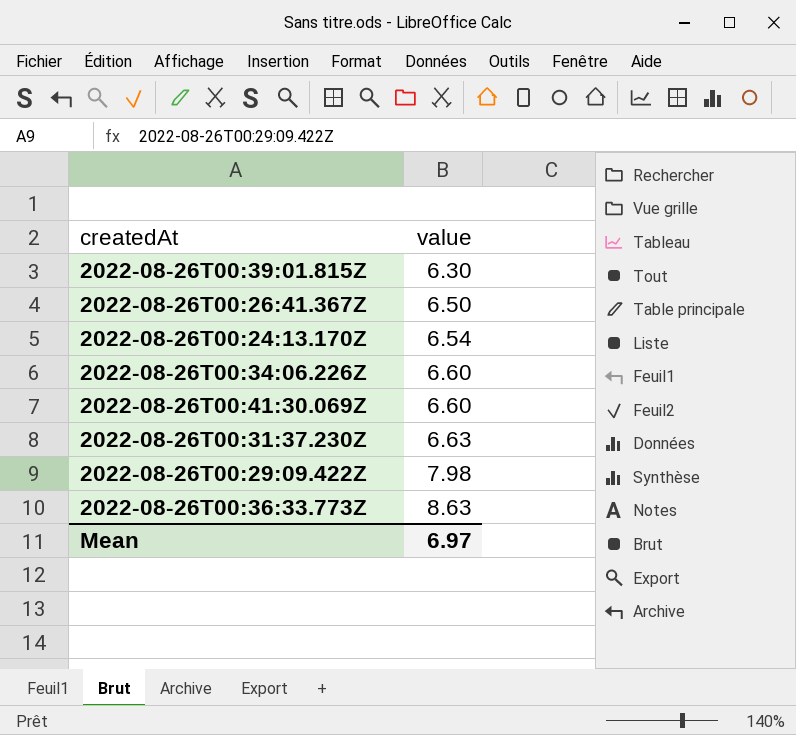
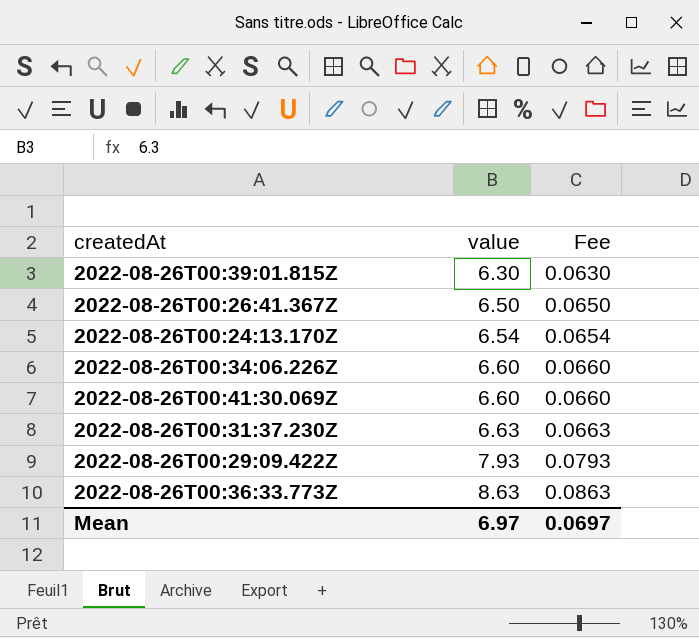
column Fee | formula: none -> [value] * 0.01
2022-08-26T00:29:09.422Z | value: 7.98 -> 7.93

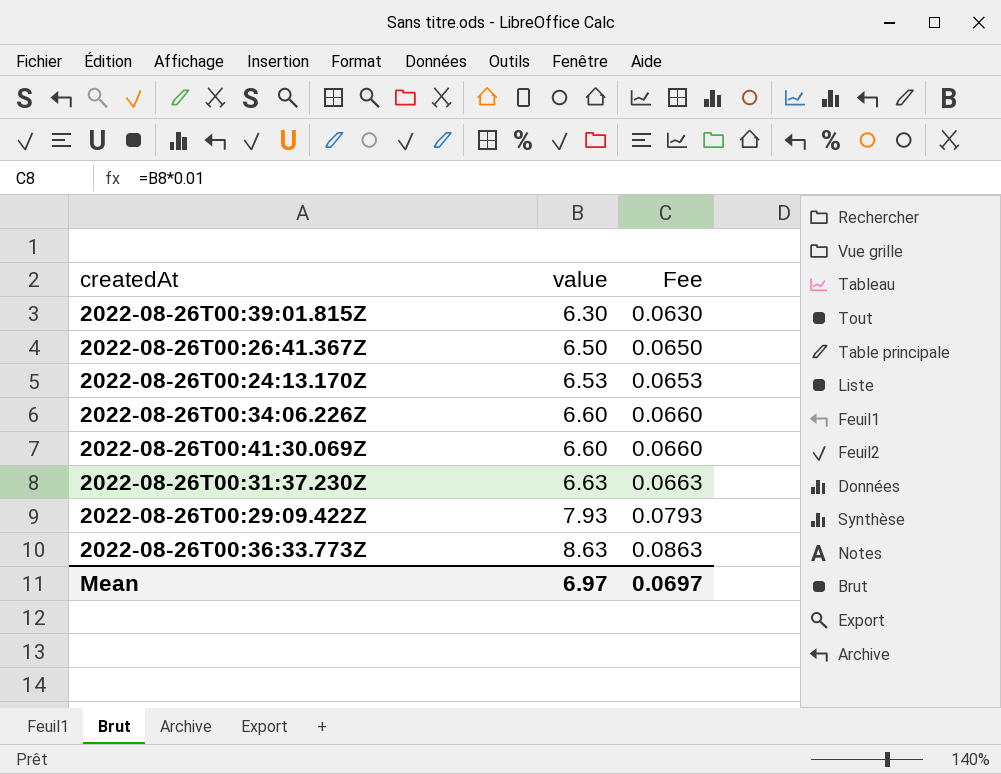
2022-08-26T00:24:13.170Z | value: 6.54 -> 6.53
2022-08-26T00:24:13.170Z | Fee: 0.0654 -> 0.0653

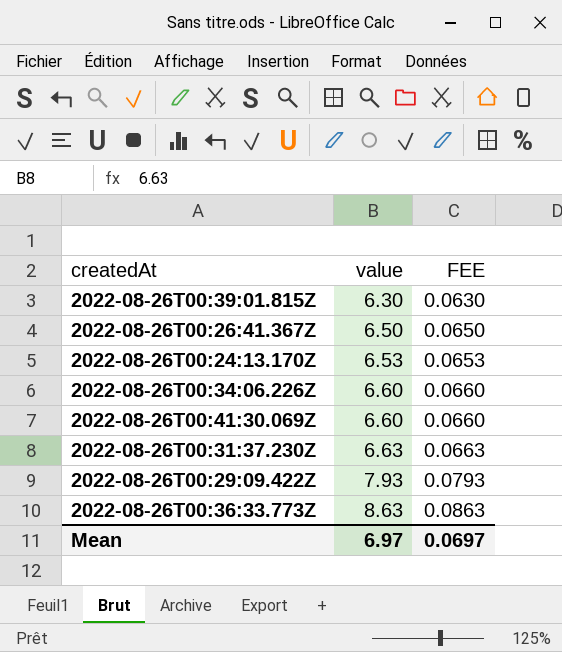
column name: Fee -> FEE

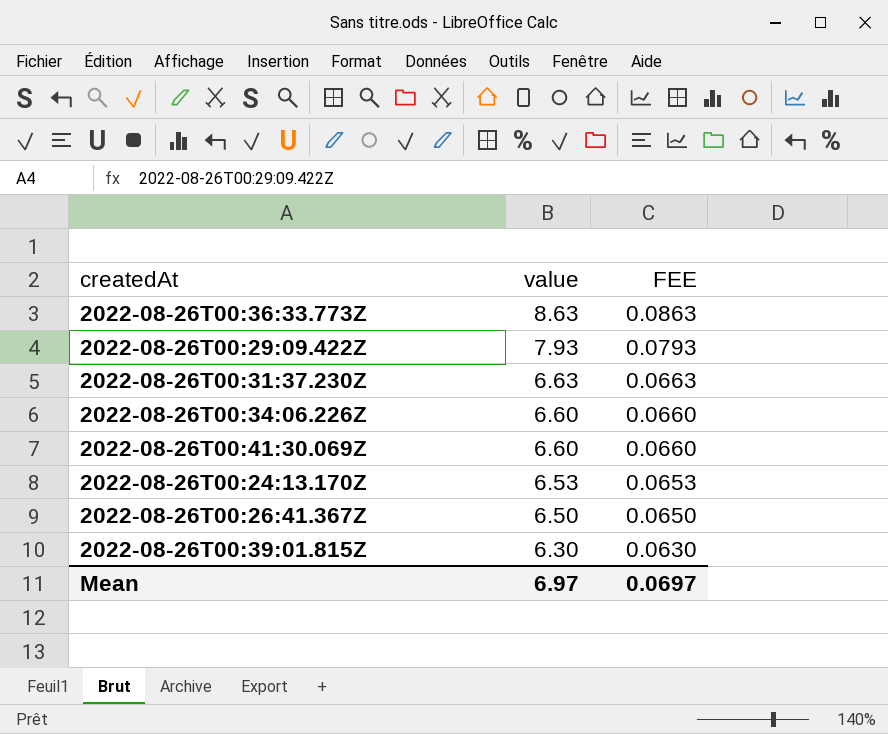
row order: value ascending -> value descending

